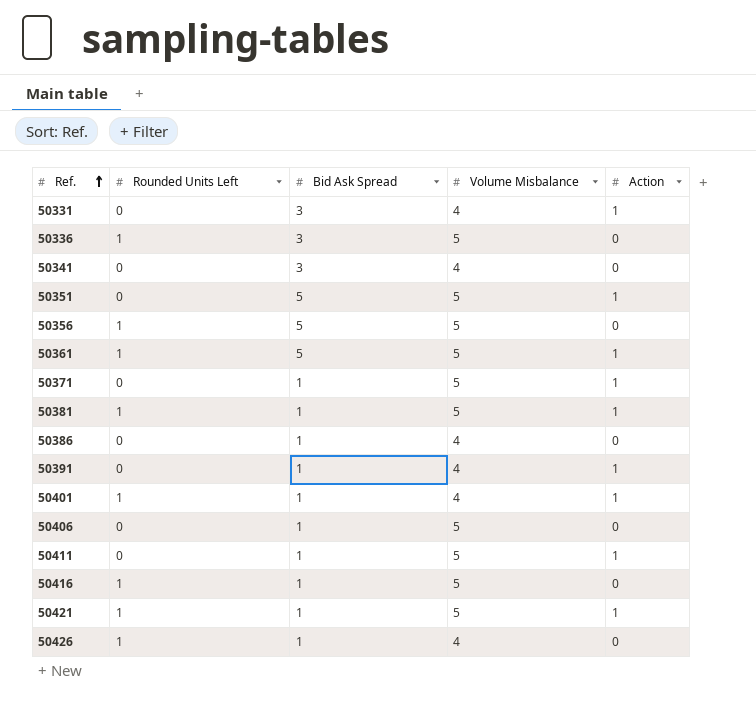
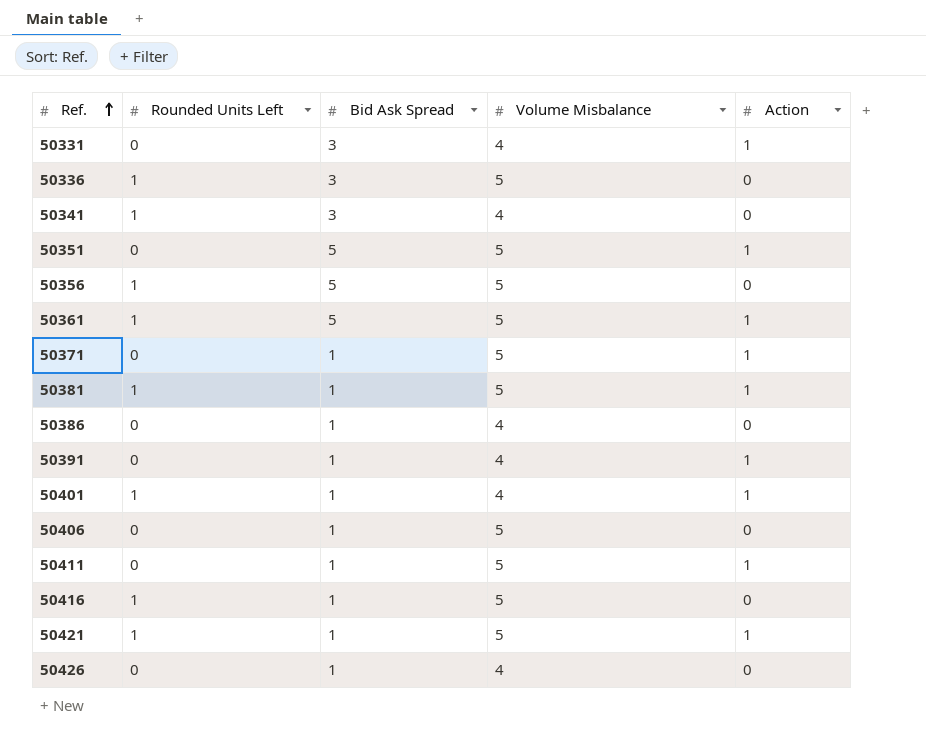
50341 | Rounded Units Left: 0 -> 1
50426 | Rounded Units Left: 1 -> 0

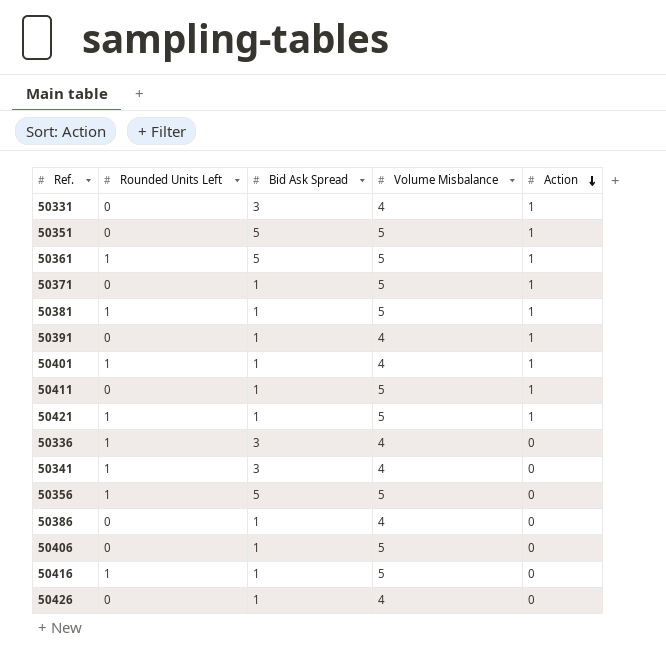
row order: Ref. ascending -> Action descending
50336 | Volume Misbalance: 5 -> 4

